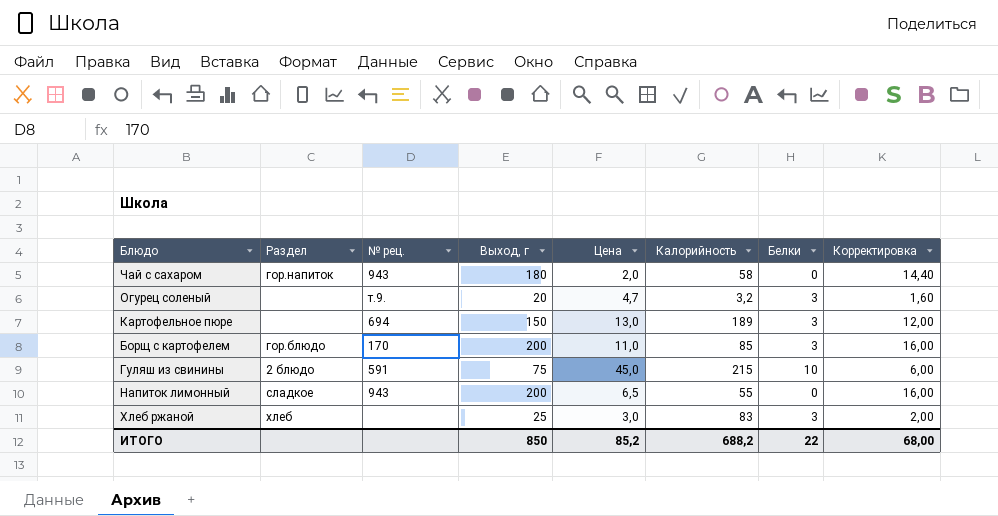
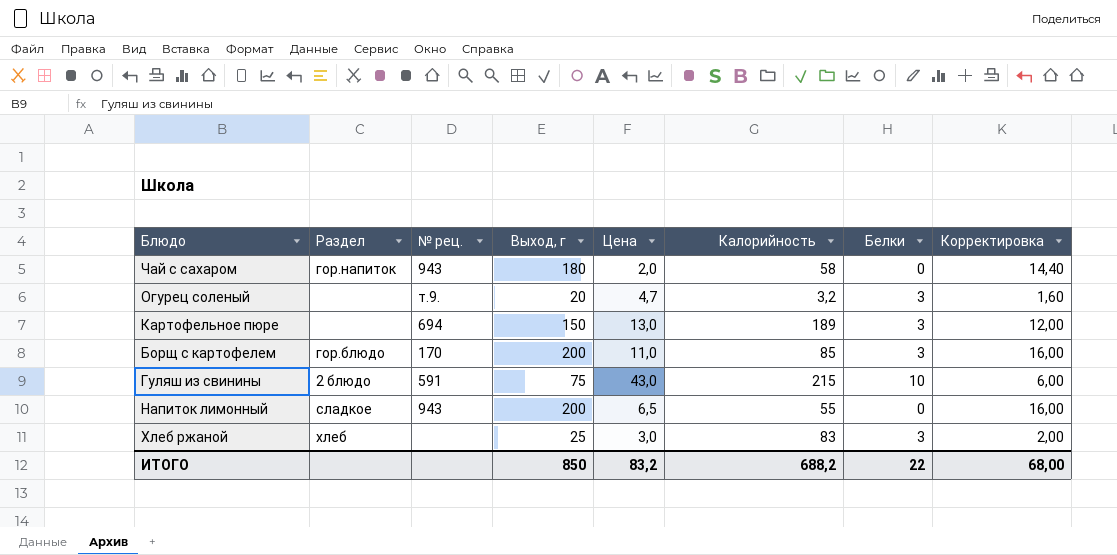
Гуляш из свинины | Цена: 45,0 -> 43,0
ИТОГО | Цена: 85,2 -> 83,2

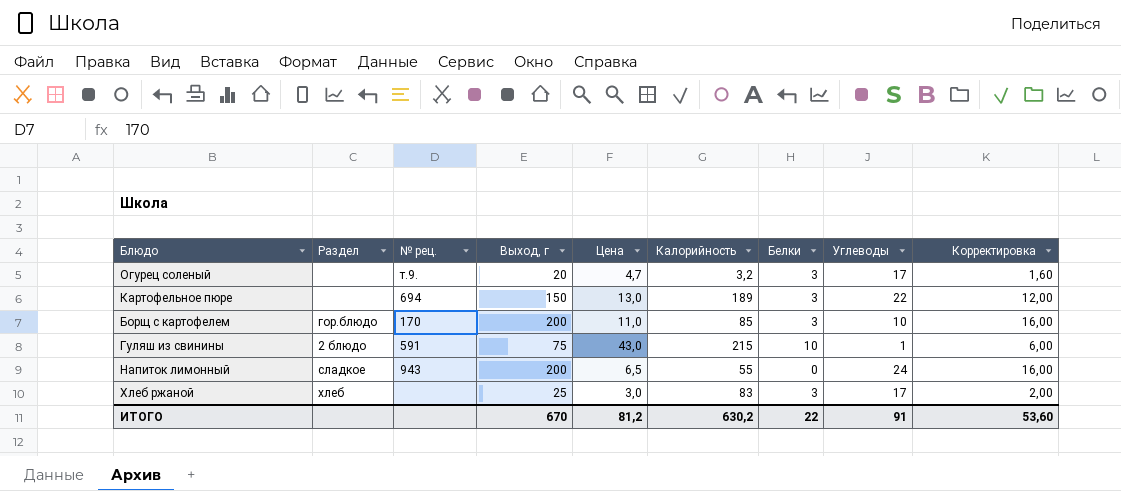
column Углеводы | position: none -> 8
row Чай с сахаром: гор.напиток | 943 | 180 | 2,0 | 58 | 0 | 14,40 -> none
ИТОГО | Выход, г: 850 -> 670
ИТОГО | Цена: 83,2 -> 81,2
ИТОГО | Калорийность: 688,2 -> 630,2
ИТОГО | Корректировка: 68,00 -> 53,60

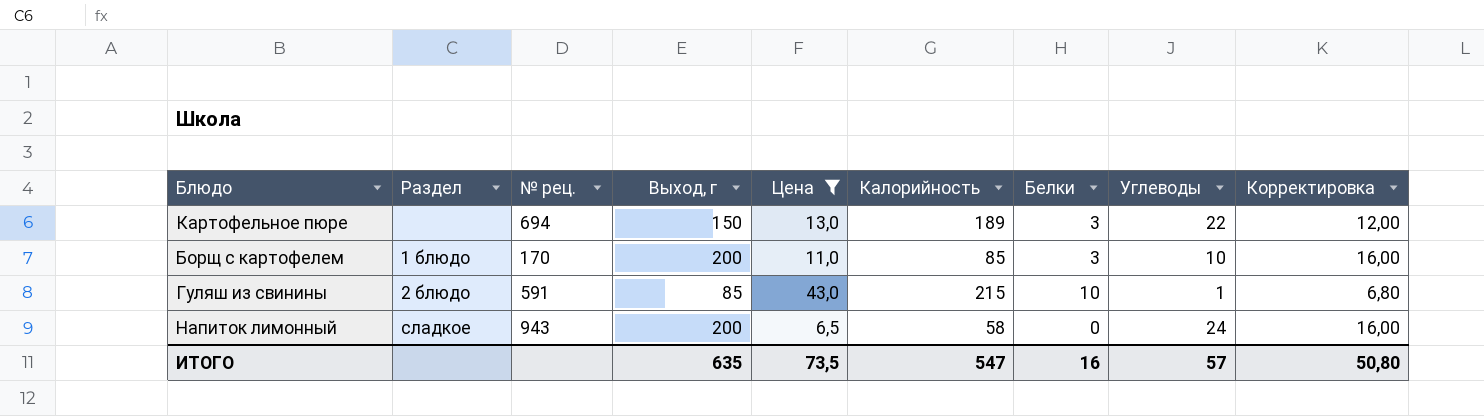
filter: none -> Цена >= 6,5
Борщ с картофелем | Раздел: гор.блюдо -> 1 блюдо
Гуляш из свинины | Выход, г: 75 -> 85
Гуляш из свинины | Корректировка: 6,00 -> 6,80
Напиток лимонный | Калорийность: 55 -> 58
ИТОГО | Выход, г: 670 -> 635
ИТОГО | Цена: 81,2 -> 73,5
ИТОГО | Калорийность: 630,2 -> 547
ИТОГО | Белки: 22 -> 16
ИТОГО | Углеводы: 91 -> 57
ИТОГО | Корректировка: 53,60 -> 50,80

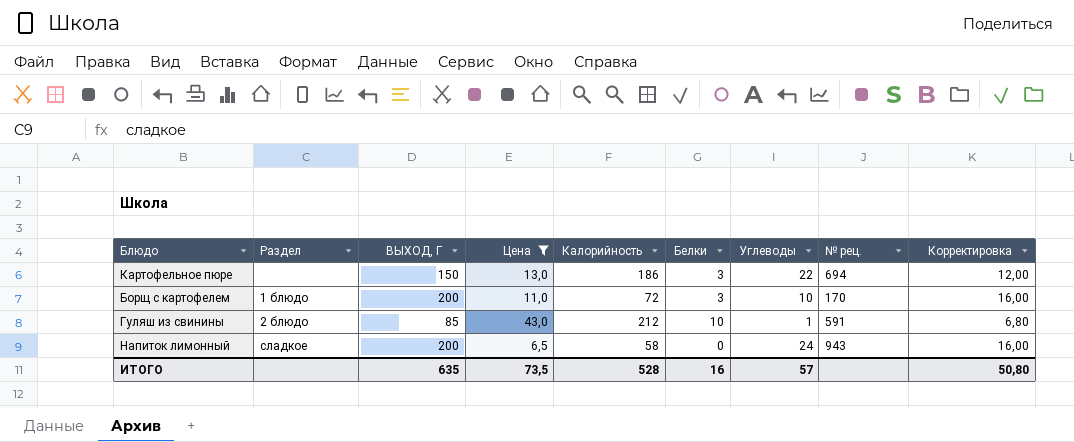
column name: Выход, г -> ВЫХОД, Г
column № рец. | position: 3 -> 8
Картофельное пюре | Калорийность: 189 -> 186
Борщ с картофелем | Калорийность: 85 -> 72
Гуляш из свинины | Калорийность: 215 -> 212
ИТОГО | Калорийность: 547 -> 528

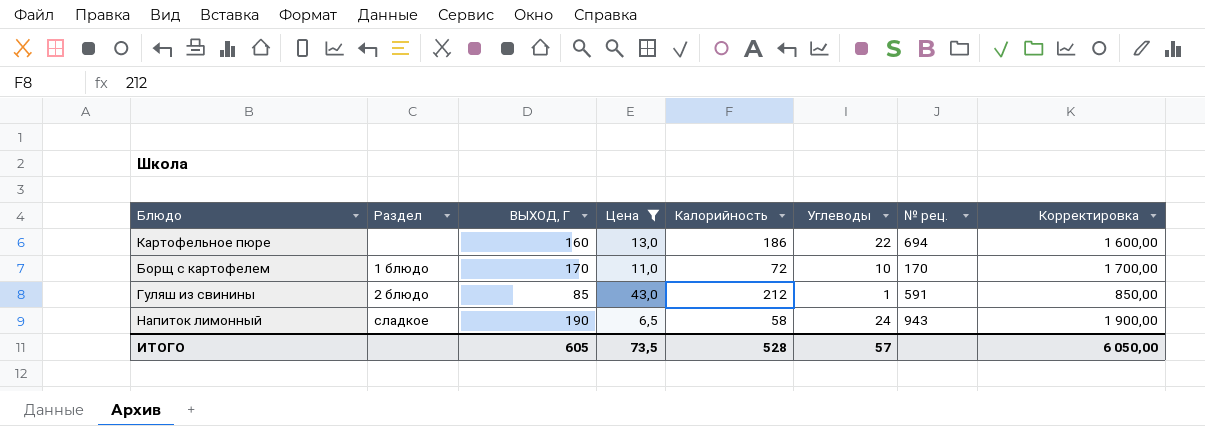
column Белки | position: 6 -> none
column Корректировка | formula: [ВЫХОД, Г] * 0,08 -> [ВЫХОД, Г] * 10
Картофельное пюре | ВЫХОД, Г: 150 -> 160
Борщ с картофелем | ВЫХОД, Г: 200 -> 170
Напиток лимонный | ВЫХОД, Г: 200 -> 190
ИТОГО | ВЫХОД, Г: 635 -> 605
ИТОГО | Корректировка: 50,80 -> 6 050,00

